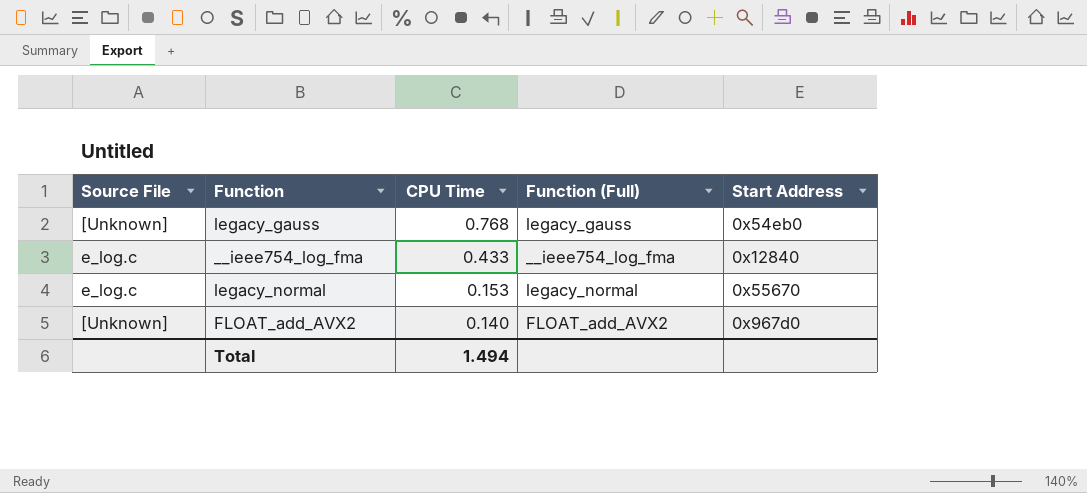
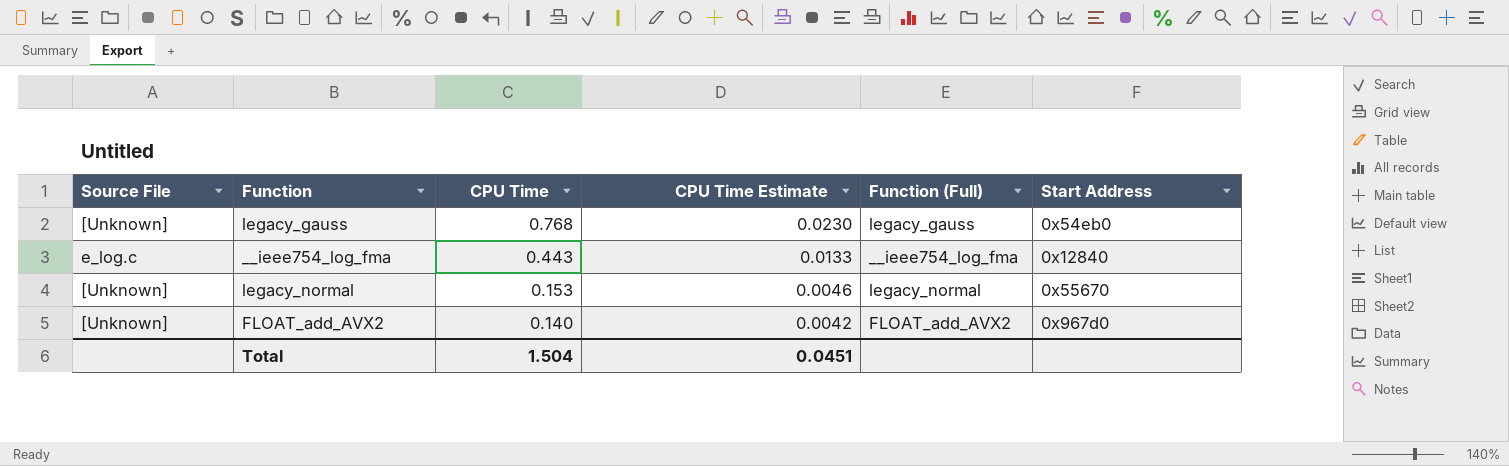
column CPU Time Estimate | formula: none -> [CPU Time] * 0.03
__ieee754_log_fma | CPU Time: 0.433 -> 0.443
legacy_normal | Source File: e_log.c -> [Unknown]
Total | CPU Time: 1.494 -> 1.504

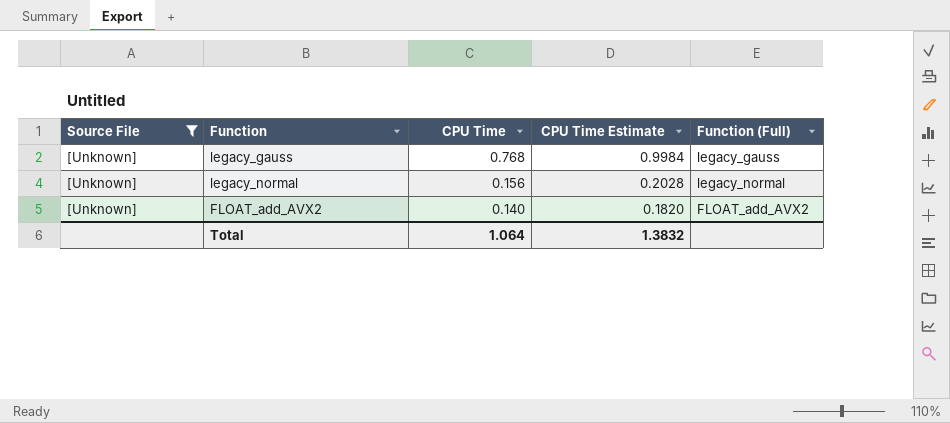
filter: none -> Source File = [Unknown]
column Start Address | position: 6 -> none
column CPU Time Estimate | formula: [CPU Time] * 0.03 -> [CPU Time] * 1.3
legacy_normal | CPU Time: 0.153 -> 0.156
Total | CPU Time: 1.504 -> 1.064
Total | CPU Time Estimate: 0.0451 -> 1.3832

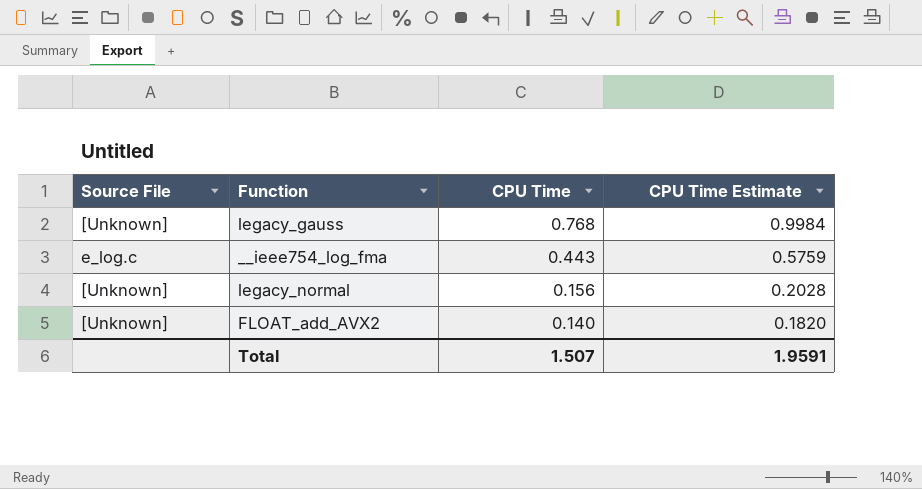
filter: Source File = [Unknown] -> none
column Function (Full) | position: 5 -> none
Total | CPU Time: 1.064 -> 1.507
Total | CPU Time Estimate: 1.3832 -> 1.9591

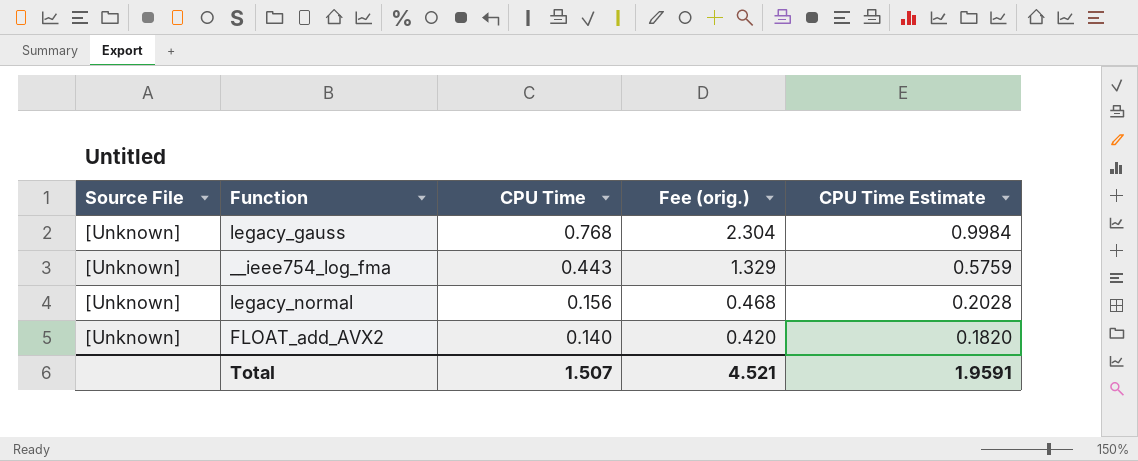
column Fee (orig.) | formula: none -> [CPU Time] * 3
__ieee754_log_fma | Source File: e_log.c -> [Unknown]

